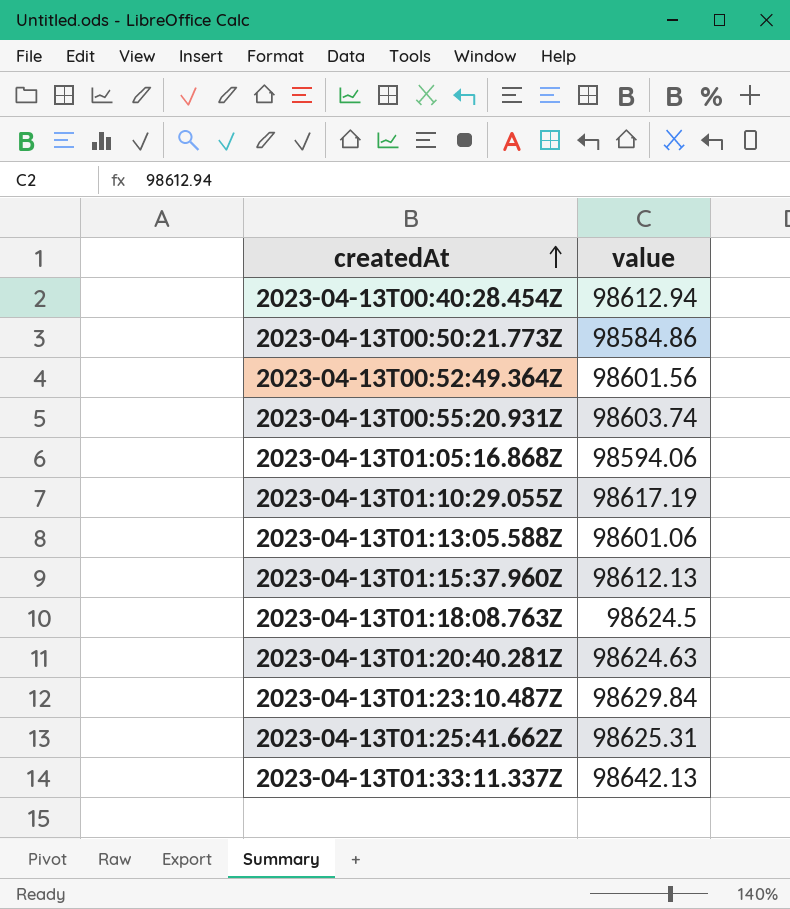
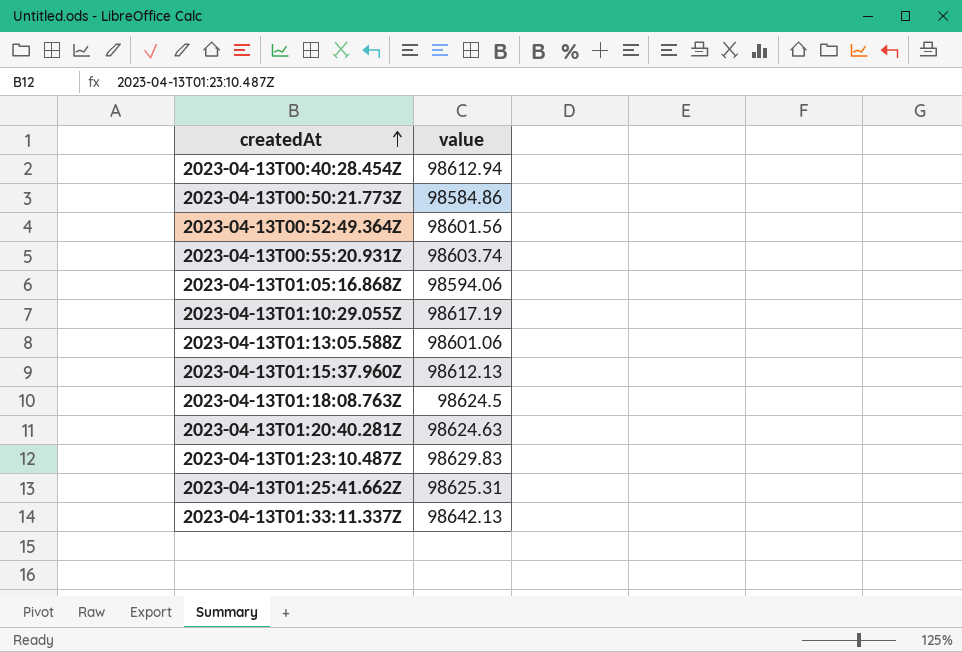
2023-04-13T01:23:10.487Z | value: 98629.84 -> 98629.83

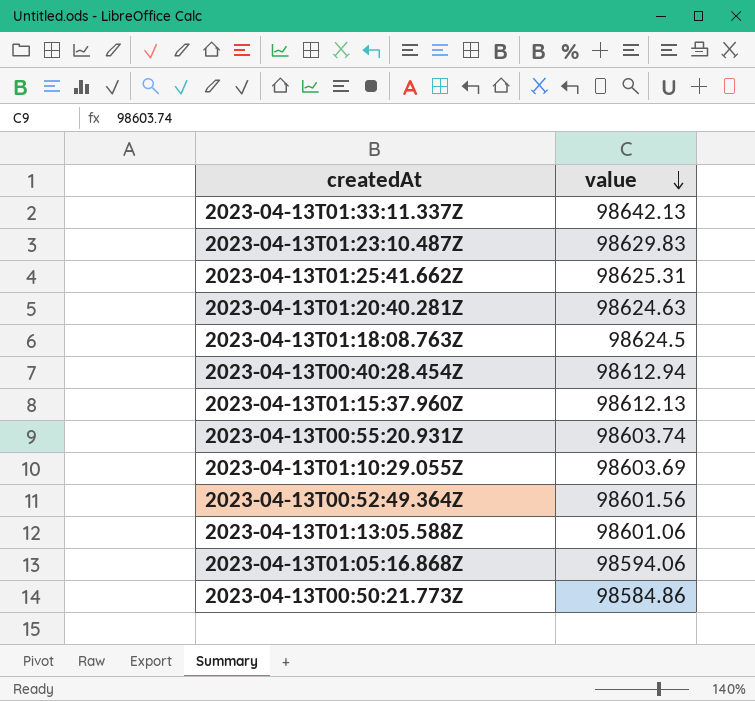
row order: createdAt ascending -> value descending
2023-04-13T01:10:29.055Z | value: 98617.19 -> 98603.69

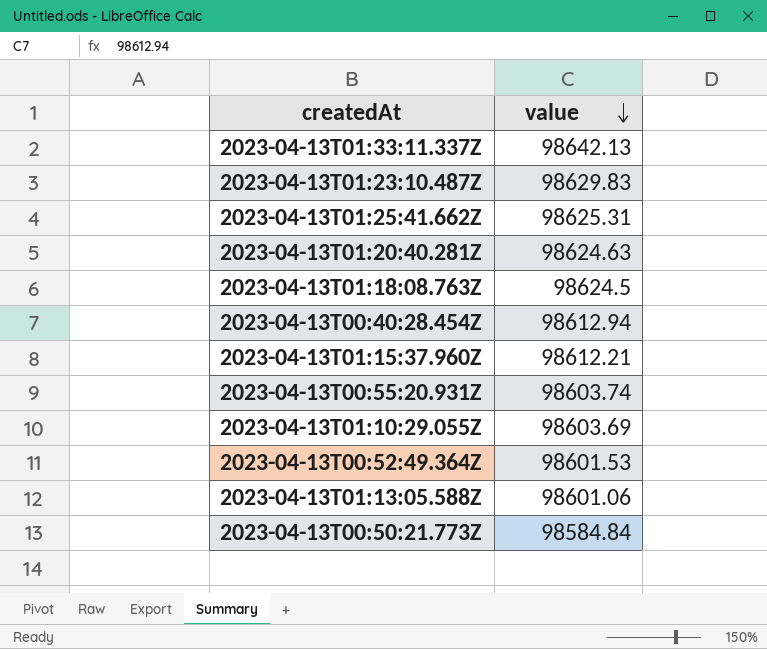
row 2023-04-13T01:05:16.868Z: 98594.06 -> none
2023-04-13T01:15:37.960Z | value: 98612.13 -> 98612.21
2023-04-13T00:52:49.364Z | value: 98601.56 -> 98601.53
2023-04-13T00:50:21.773Z | value: 98584.86 -> 98584.84

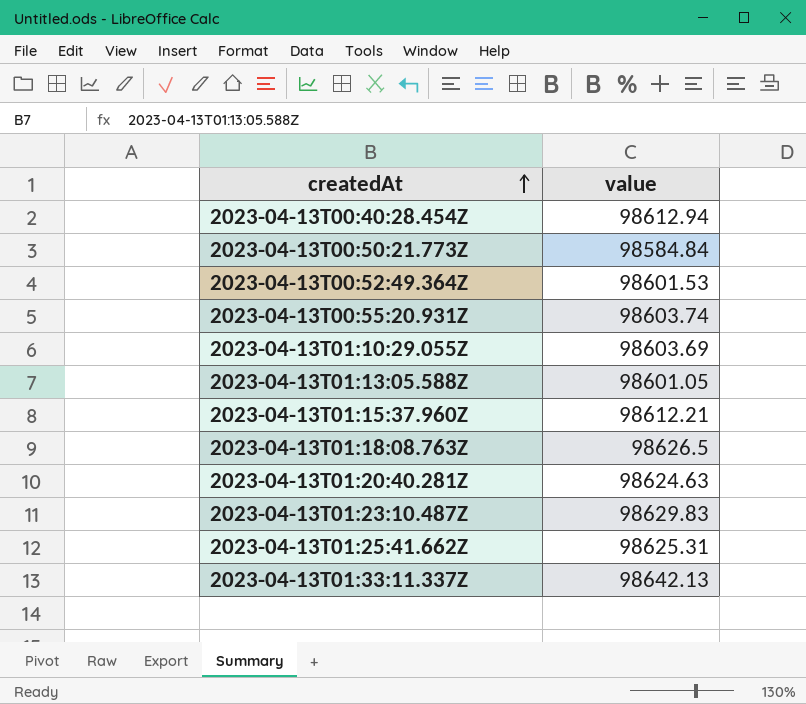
row order: value descending -> createdAt ascending
2023-04-13T01:13:05.588Z | value: 98601.06 -> 98601.05
2023-04-13T01:18:08.763Z | value: 98624.5 -> 98626.5

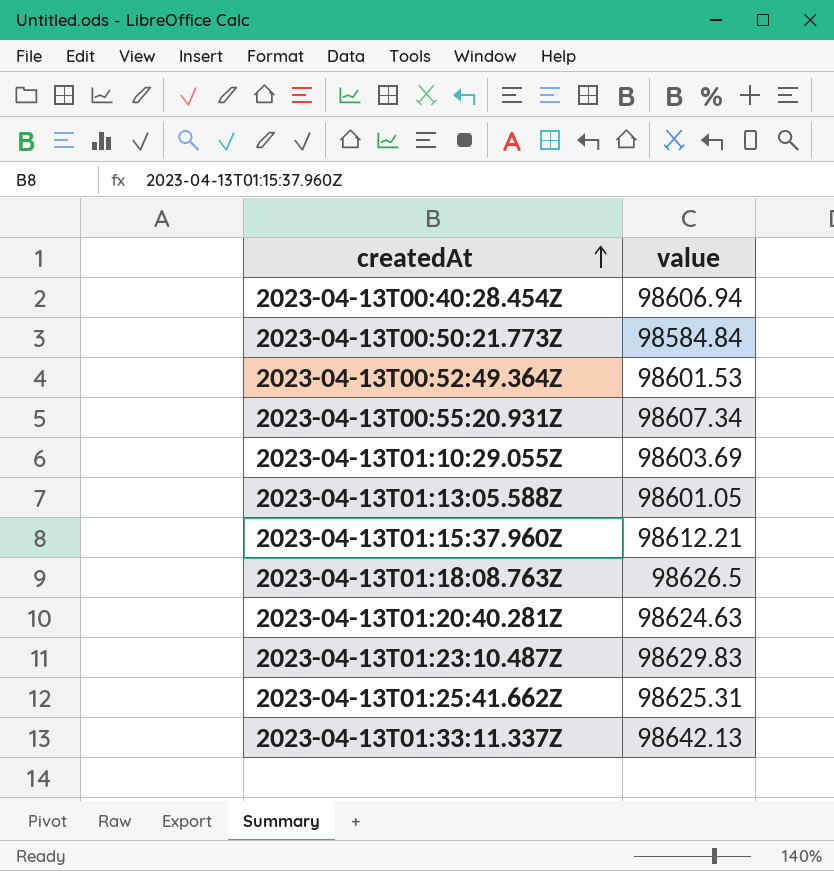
2023-04-13T00:40:28.454Z | value: 98612.94 -> 98606.94
2023-04-13T00:55:20.931Z | value: 98603.74 -> 98607.34

